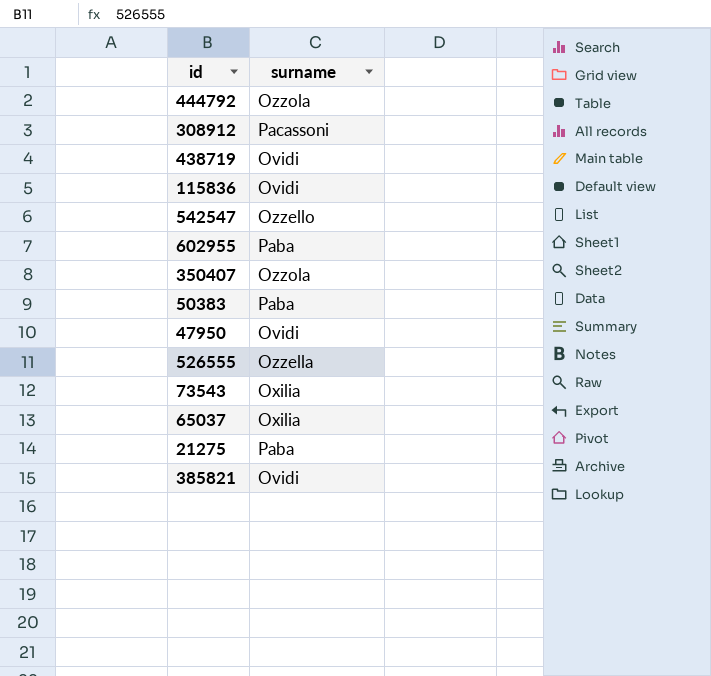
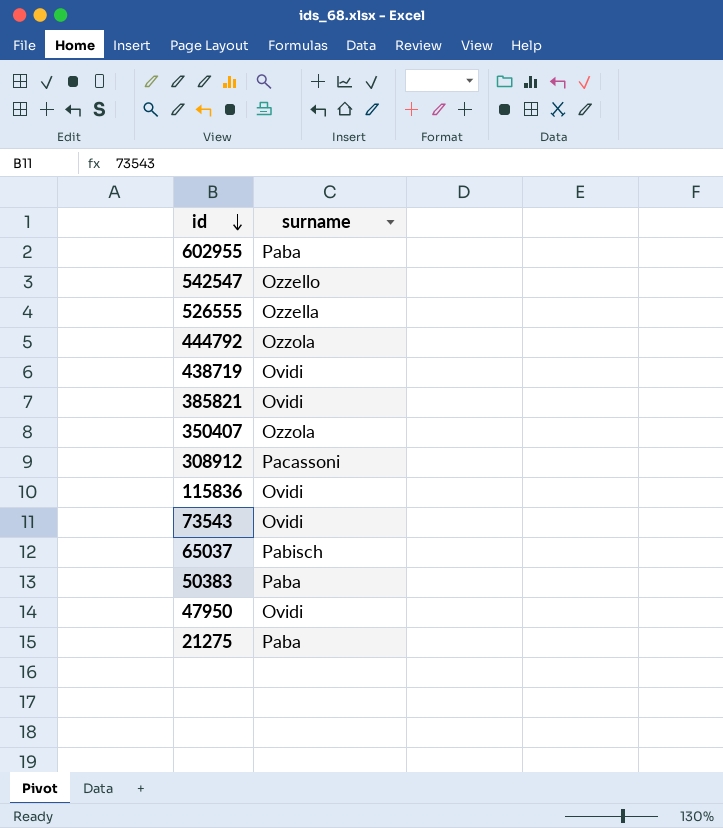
row order: none -> id descending
73543 | surname: Oxilia -> Ovidi
65037 | surname: Oxilia -> Pabisch

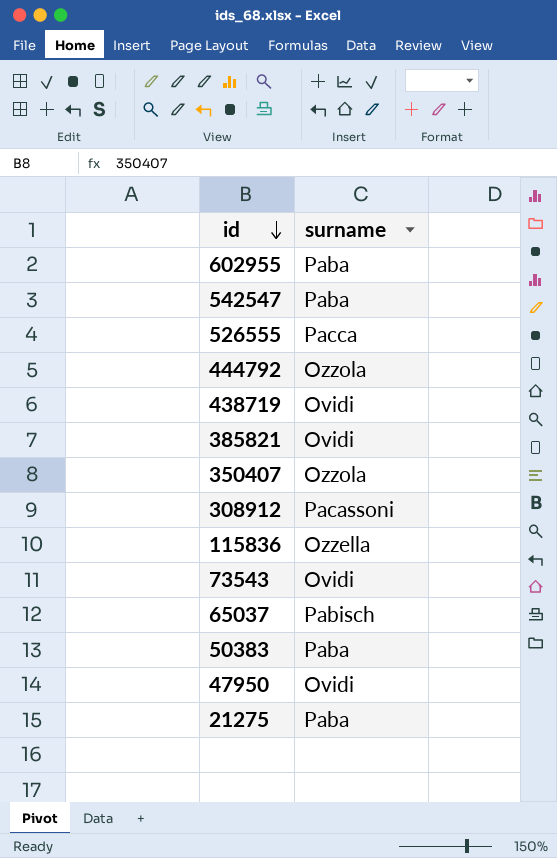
542547 | surname: Ozzello -> Paba
526555 | surname: Ozzella -> Pacca
115836 | surname: Ovidi -> Ozzella

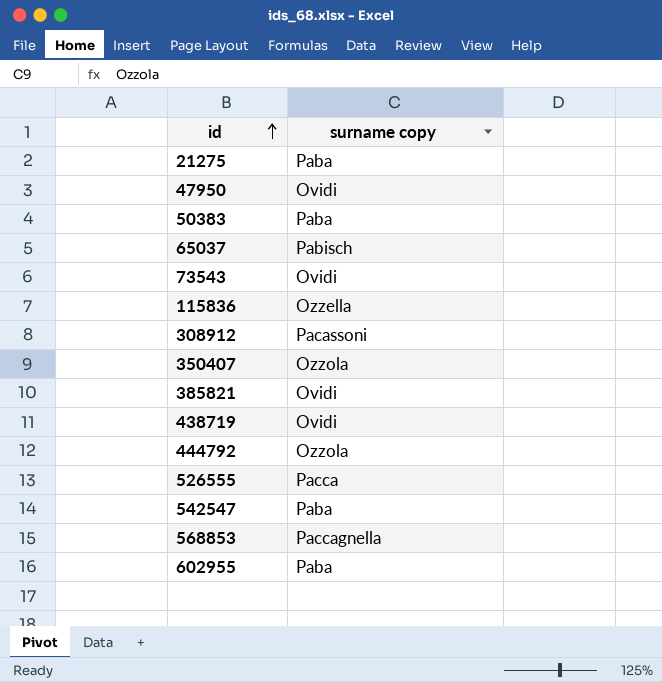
row order: id descending -> id ascending
column name: surname -> surname copy
row 568853: none -> Paccagnella

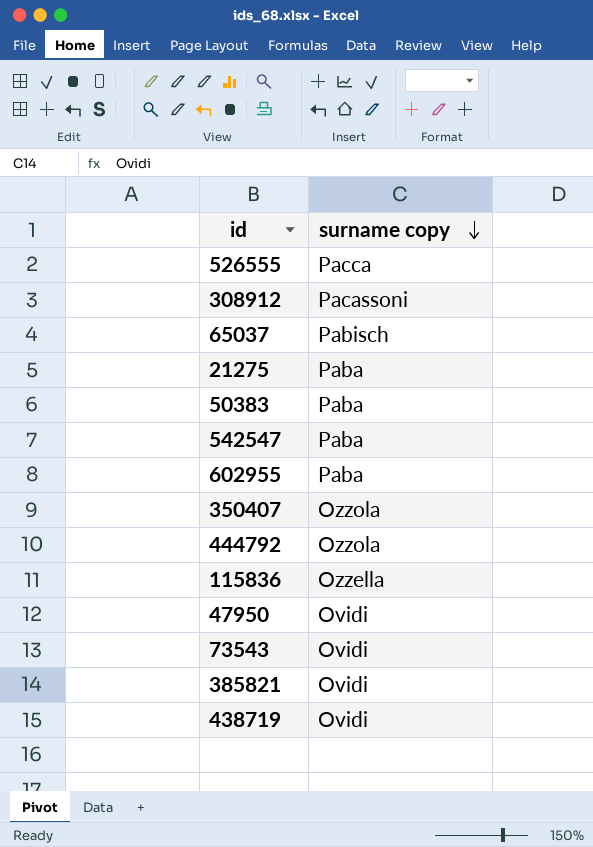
row order: id ascending -> surname copy descending
row 568853: Paccagnella -> none

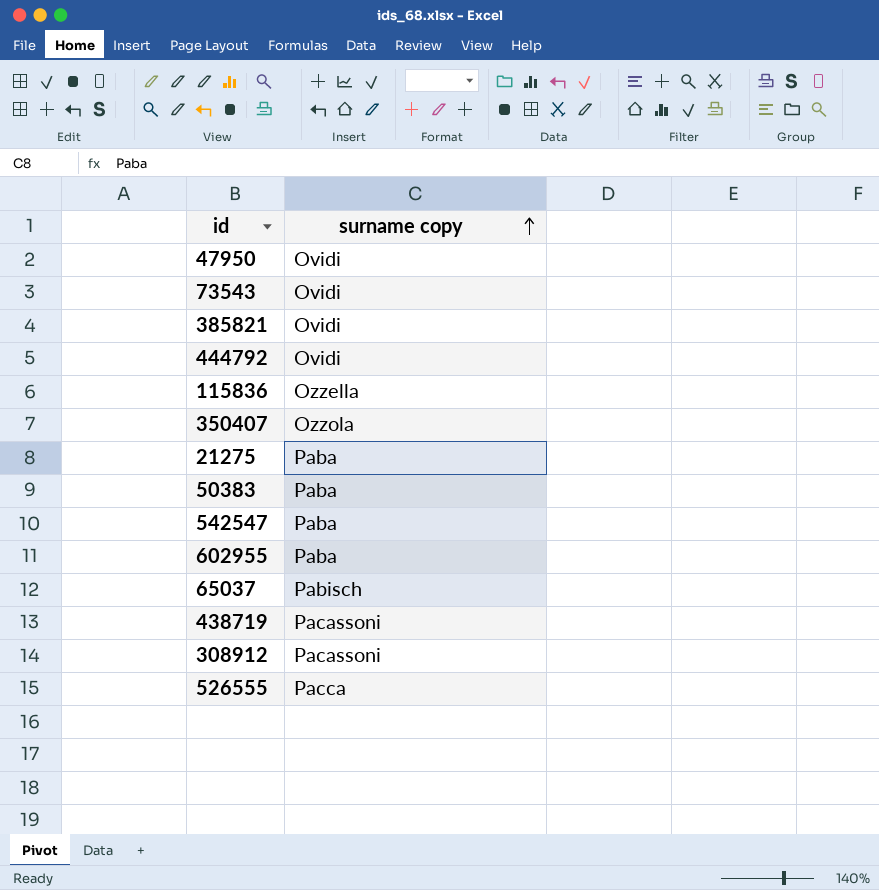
row order: surname copy descending -> surname copy ascending
444792 | surname copy: Ozzola -> Ovidi
438719 | surname copy: Ovidi -> Pacassoni

